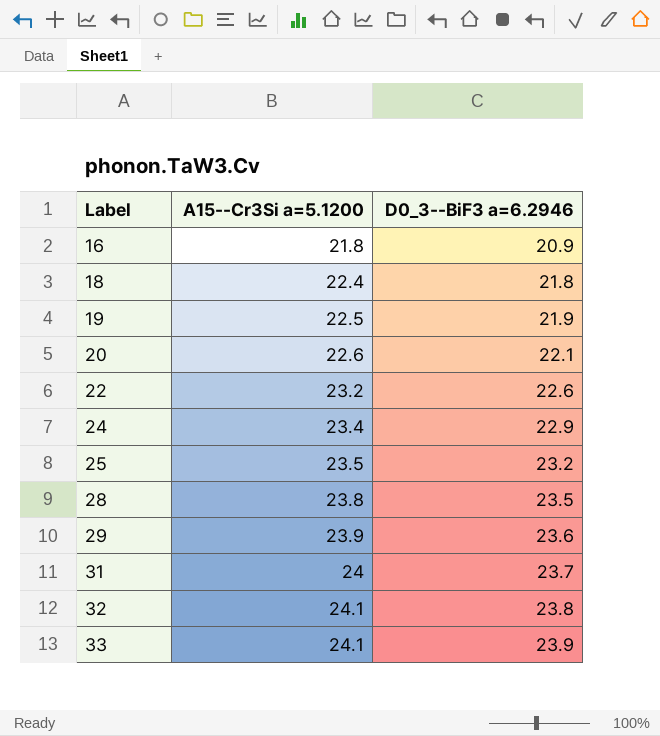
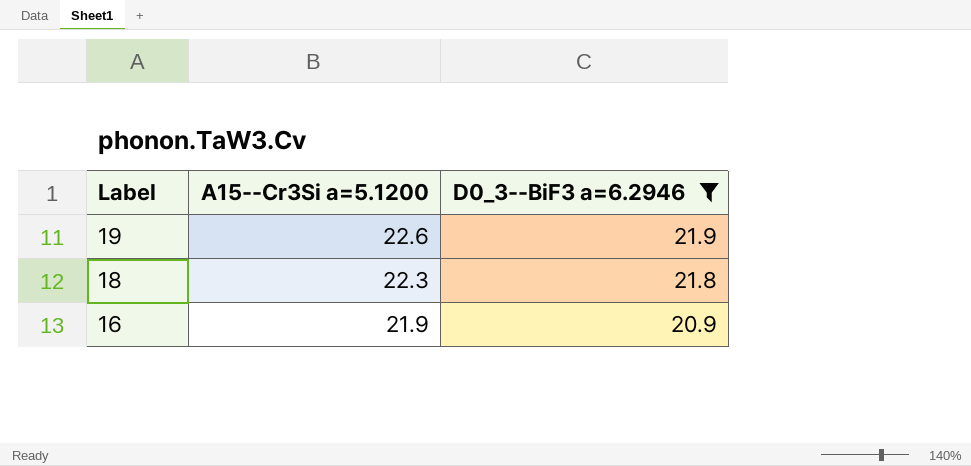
filter: none -> D0_3--BiF3 a=6.2946 <= 21.9
row order: Label ascending -> Label descending
19 | A15--Cr3Si a=5.1200: 22.5 -> 22.6
18 | A15--Cr3Si a=5.1200: 22.4 -> 22.3
16 | A15--Cr3Si a=5.1200: 21.8 -> 21.9

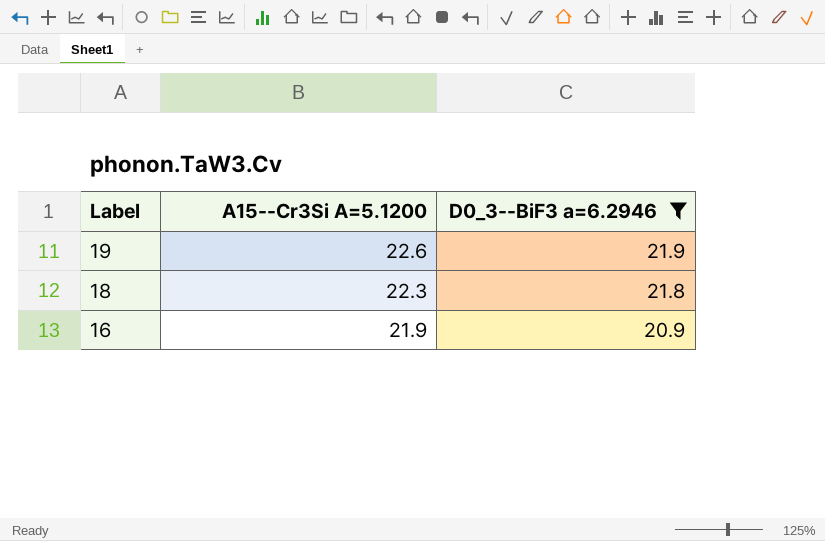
column name: A15--Cr3Si a=5.1200 -> A15--Cr3Si A=5.1200

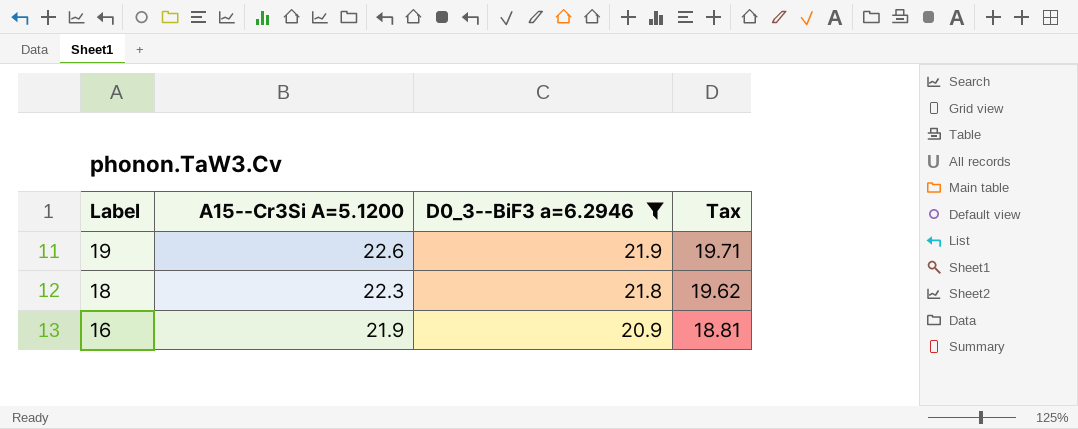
column Tax | formula: none -> [D0_3--BiF3 a=6.2946] * 0.9

